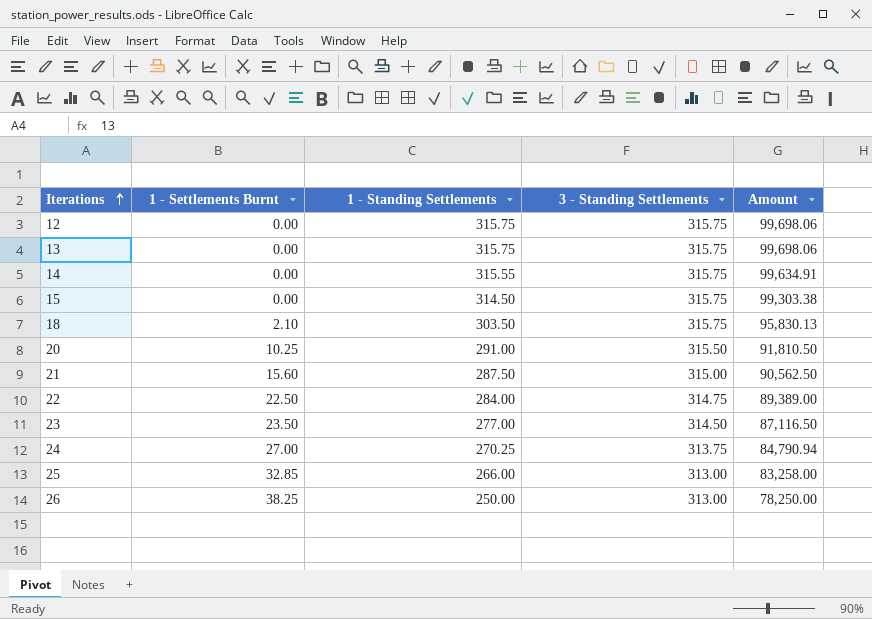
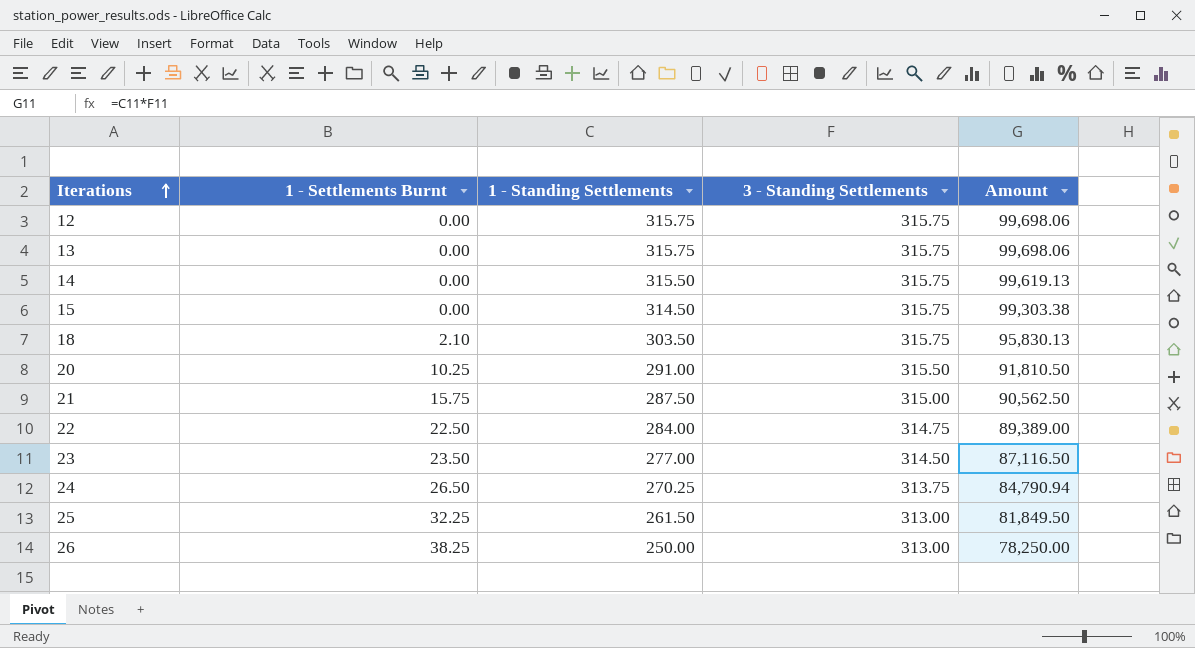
14 | 1 - Standing Settlements: 315.55 -> 315.50
14 | Amount: 99,634.91 -> 99,619.13
21 | 1 - Settlements Burnt: 15.60 -> 15.75
24 | 1 - Settlements Burnt: 27.00 -> 26.50
25 | 1 - Settlements Burnt: 32.85 -> 32.25
25 | 1 - Standing Settlements: 266.00 -> 261.50
25 | Amount: 83,258.00 -> 81,849.50

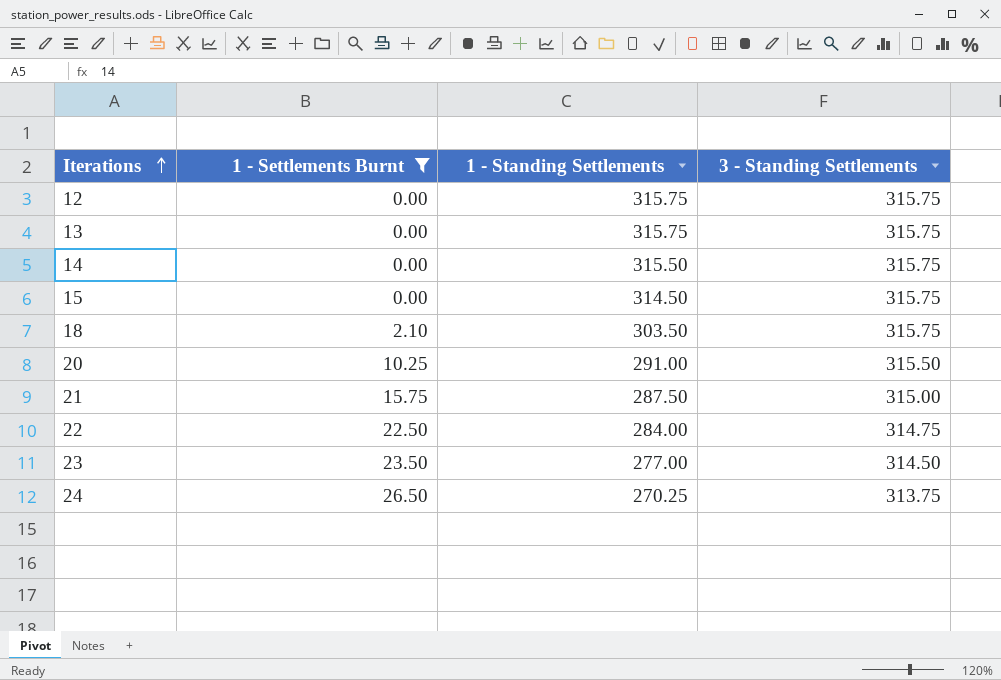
filter: none -> 1 - Settlements Burnt <= 26.50
column Amount | formula: [1 - Standing Settlements] * [3 - Standing Settlements] -> none

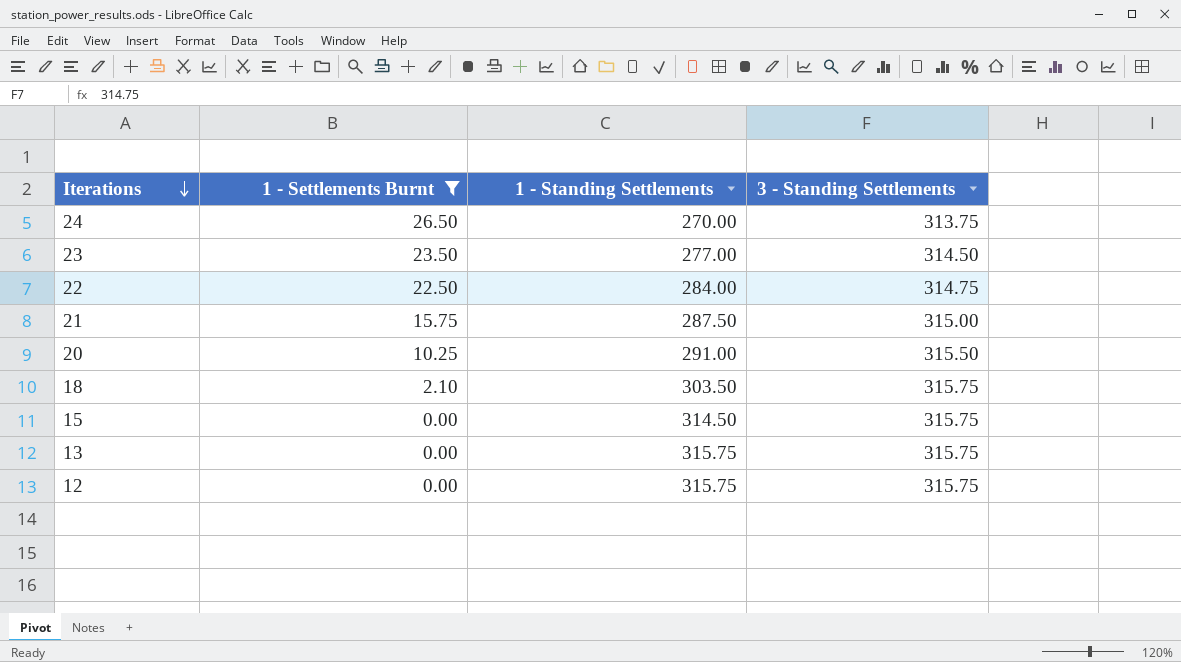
row order: Iterations ascending -> Iterations descending
row 14: 0.00 | 315.50 | 315.75 -> none
24 | 1 - Standing Settlements: 270.25 -> 270.00

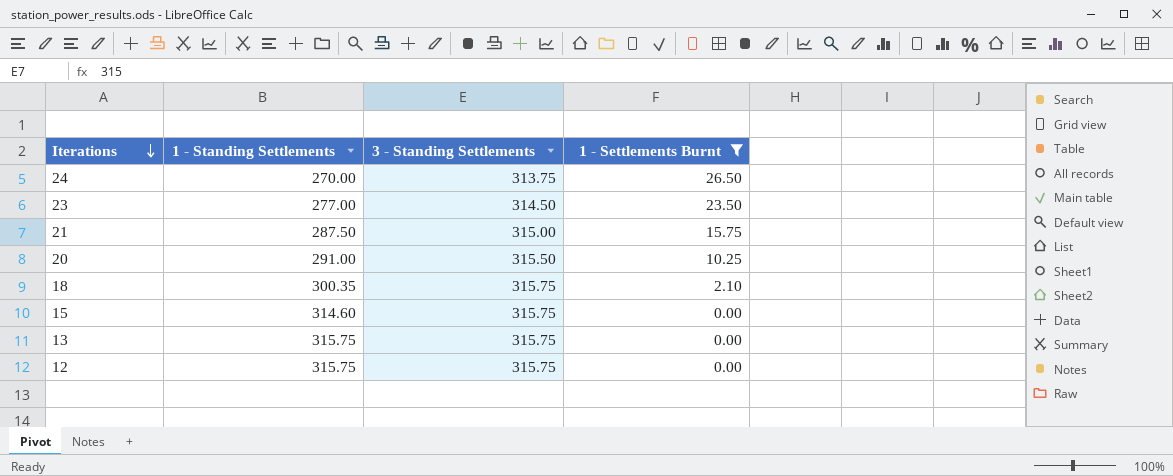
column 1 - Settlements Burnt | position: 2 -> 4
row 22: 22.50 | 284.00 | 314.75 -> none
18 | 1 - Standing Settlements: 303.50 -> 300.35
15 | 1 - Standing Settlements: 314.50 -> 314.60

